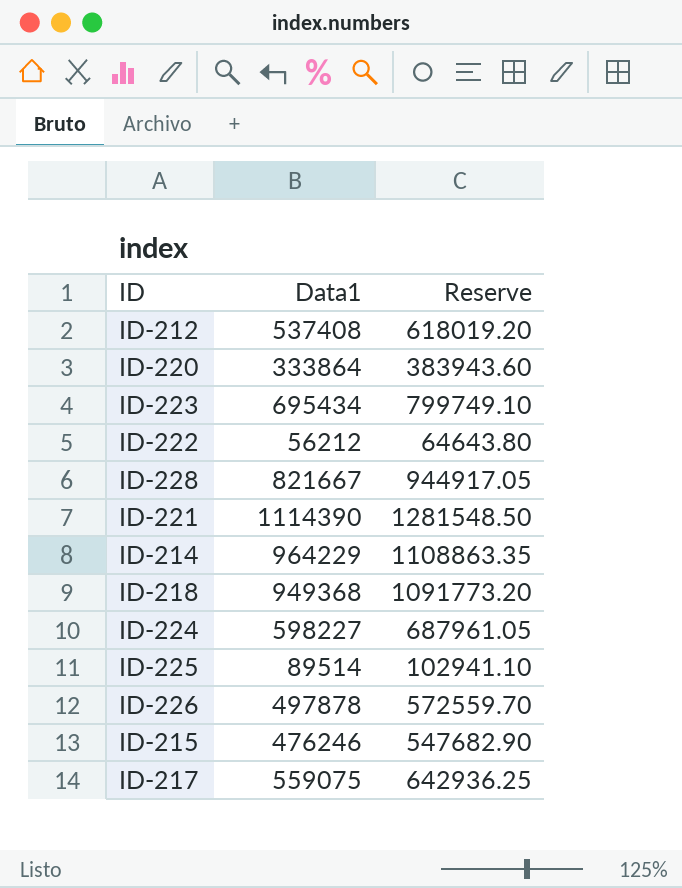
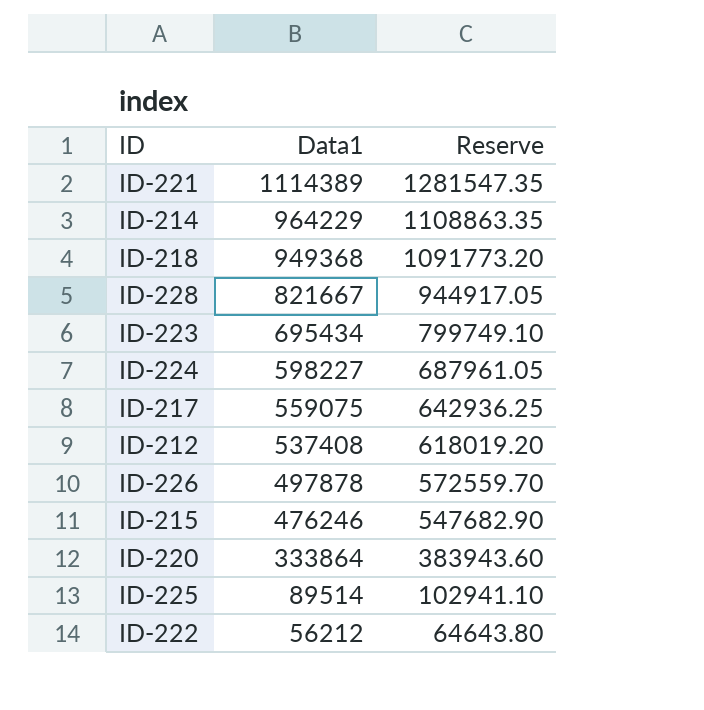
row order: none -> Data1 descending
ID-221 | Data1: 1114390 -> 1114389
ID-221 | Reserve: 1281548.50 -> 1281547.35

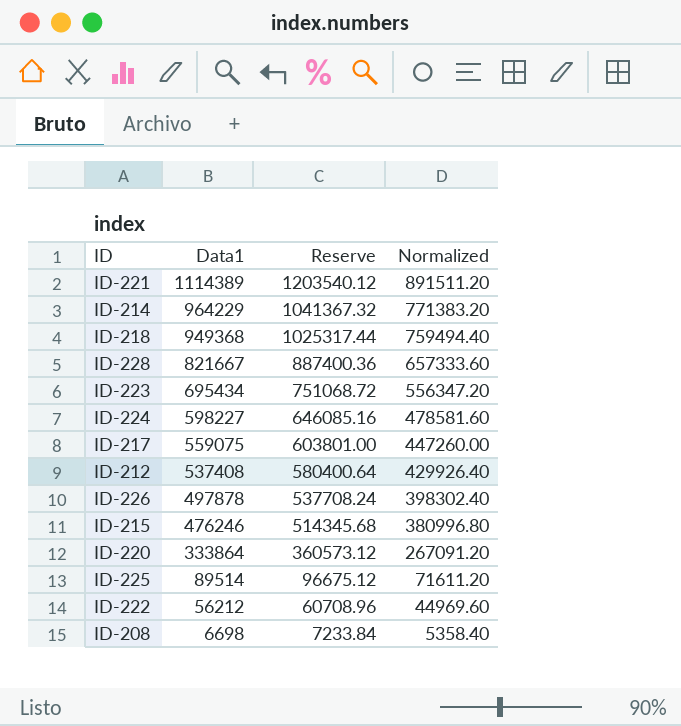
column Reserve | formula: [Data1] * 1.15 -> [Data1] * 1.08
column Normalized | formula: none -> [Data1] * 0.8
row ID-208: none -> 6698 | 7233.84 | 5358.40

